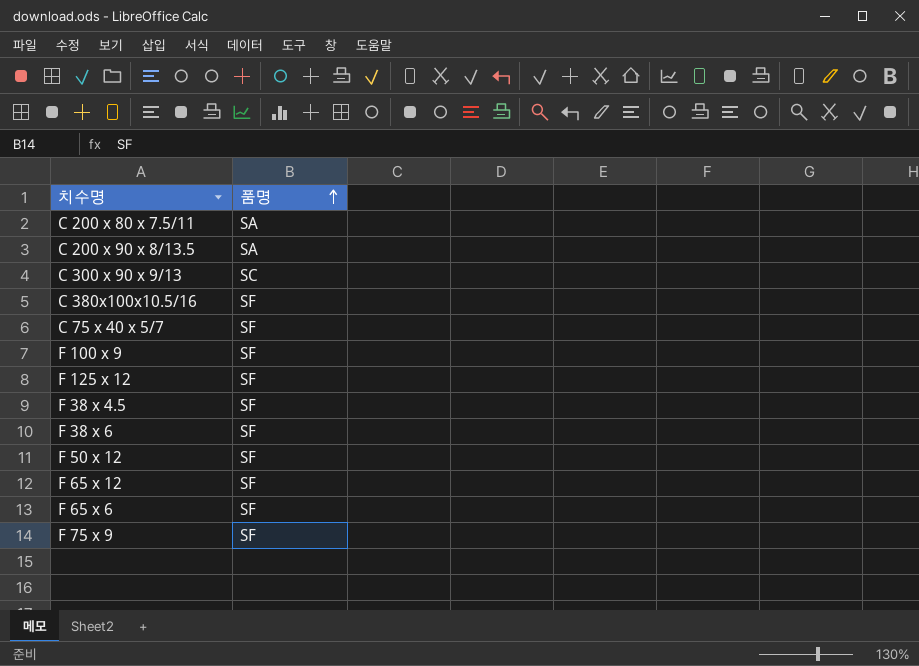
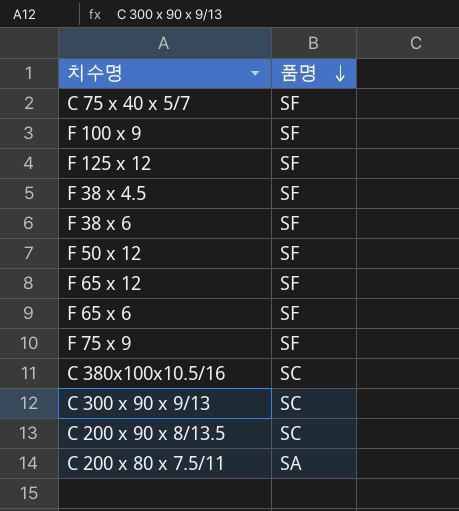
row order: 품명 ascending -> 품명 descending
C 380x100x10.5/16 | 품명: SF -> SC
C 200 x 90 x 8/13.5 | 품명: SA -> SC

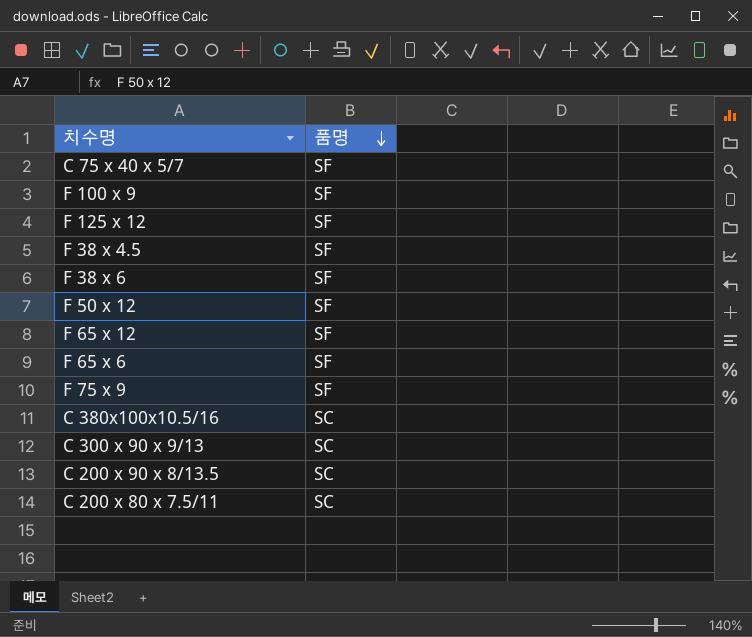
C 200 x 80 x 7.5/11 | 품명: SA -> SC

